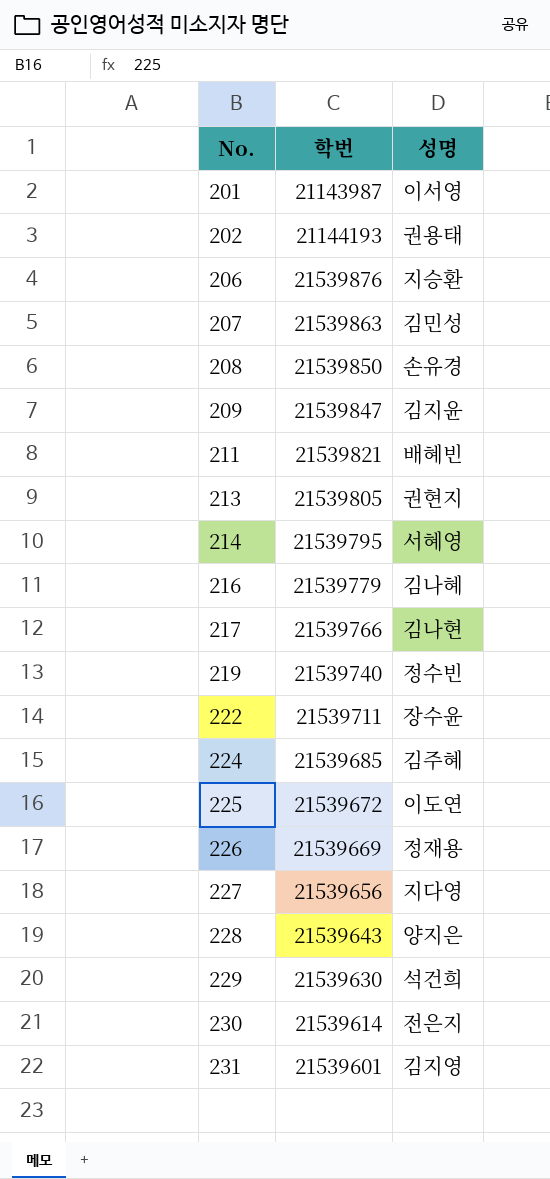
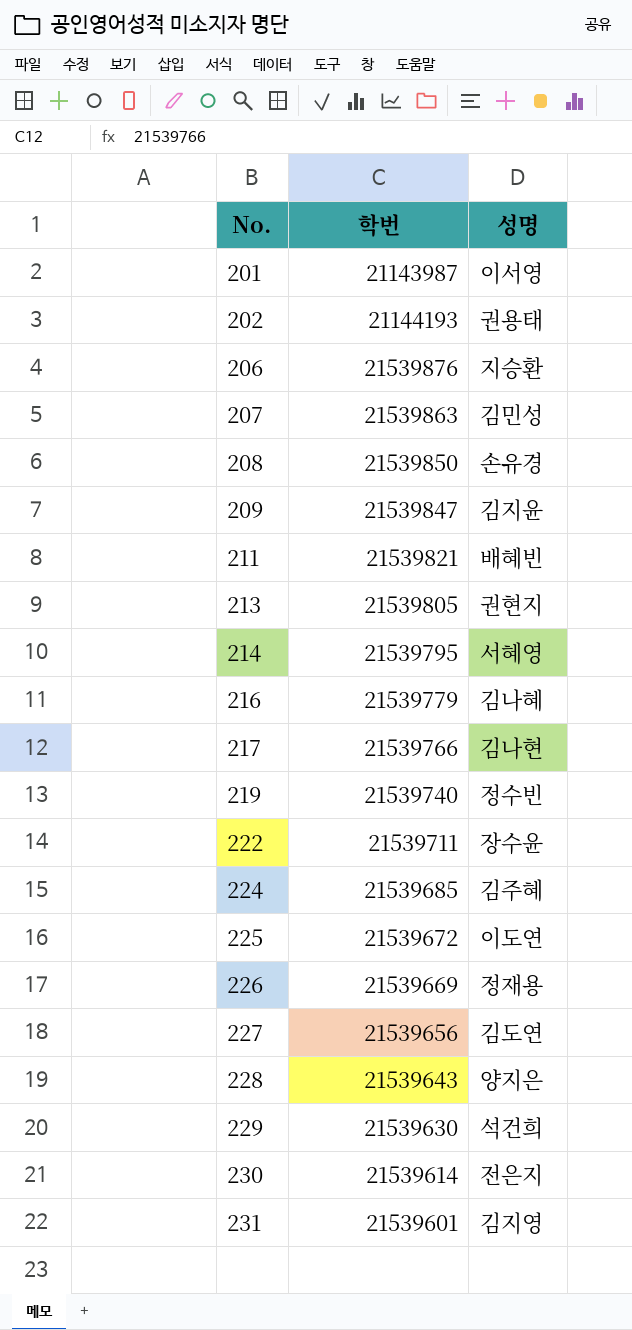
227 | 성명: 지다영 -> 김도연

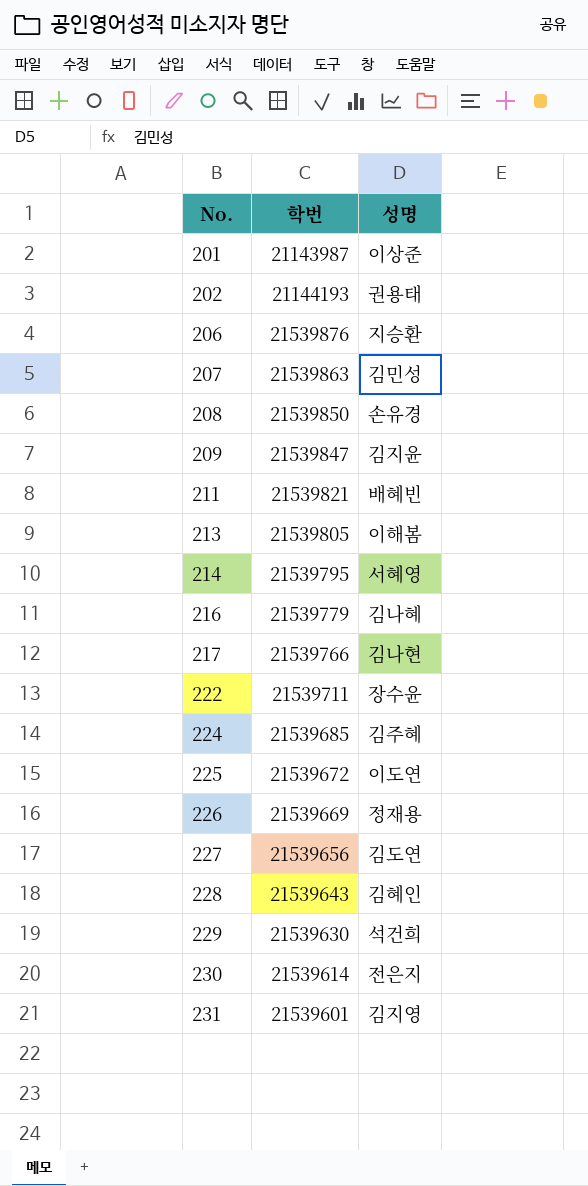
row 219: 21539740 | 정수빈 -> none
201 | 성명: 이서영 -> 이상준
213 | 성명: 권현지 -> 이해봄
228 | 성명: 양지은 -> 김혜인

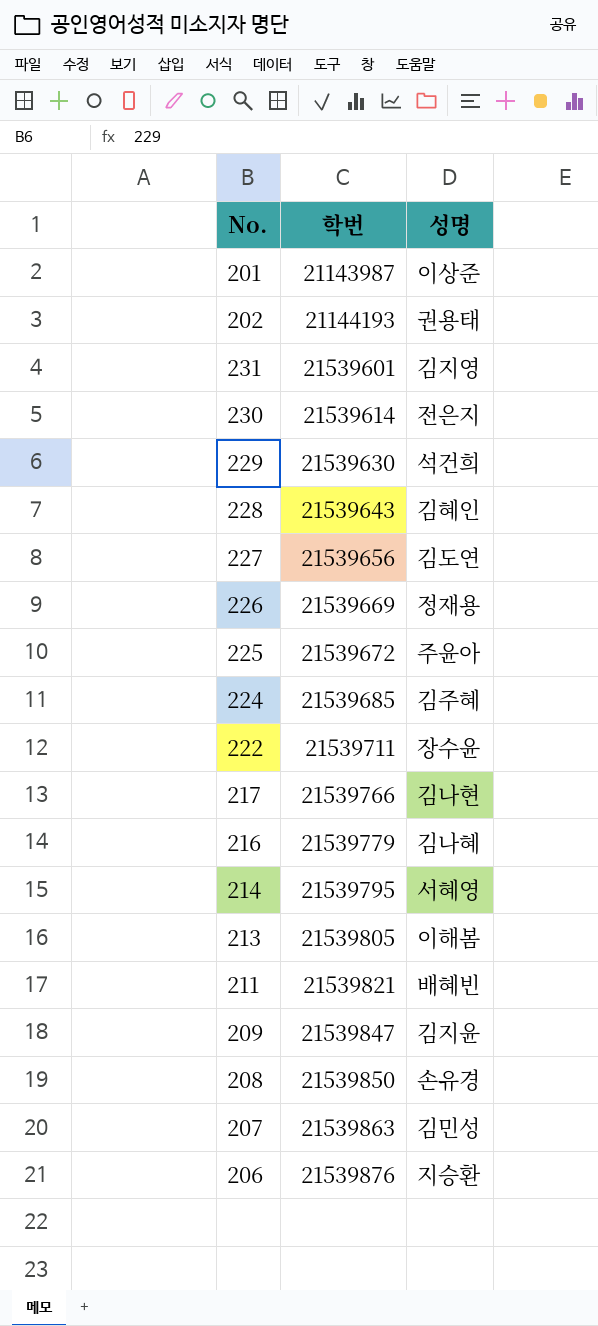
row order: No. ascending -> 학번 ascending
225 | 성명: 이도연 -> 주윤아

